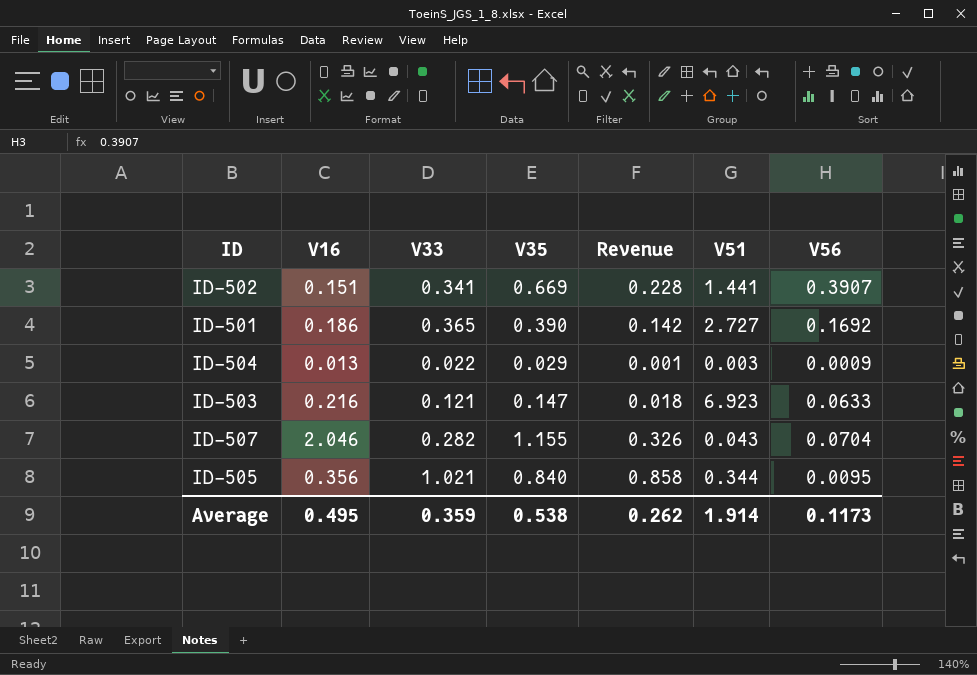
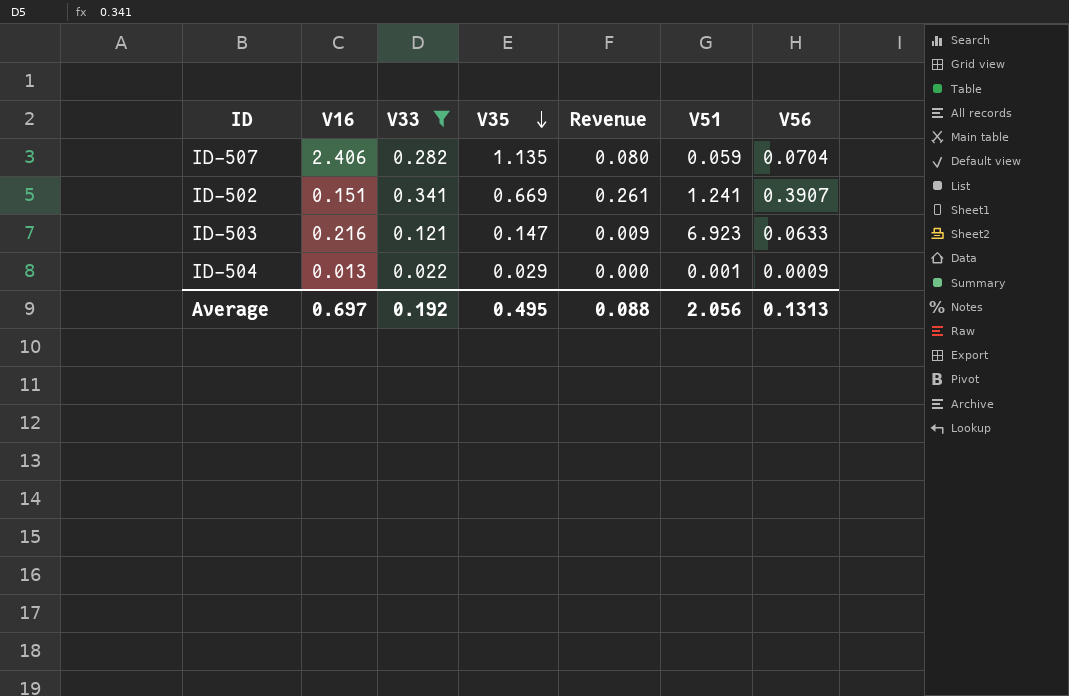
filter: none -> V33 <= 0.341
row order: none -> V35 descending
column Revenue | formula: [V33] * [V35] -> [V35] * [V56]
ID-507 | V16: 2.046 -> 2.406
ID-507 | V35: 1.155 -> 1.135
ID-507 | V51: 0.043 -> 0.059
ID-502 | V51: 1.441 -> 1.241
ID-504 | V51: 0.003 -> 0.001
Average | V16: 0.495 -> 0.697
Average | V33: 0.359 -> 0.192
Average | V35: 0.538 -> 0.495
Average | Revenue: 0.262 -> 0.088
Average | V51: 1.914 -> 2.056
Average | V56: 0.1173 -> 0.1313

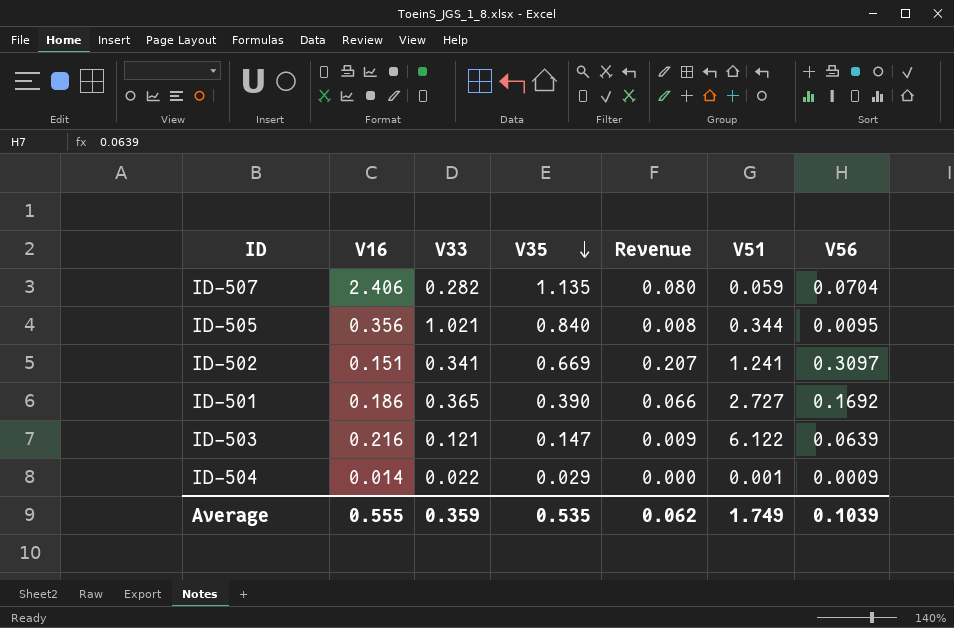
filter: V33 <= 0.341 -> none
ID-502 | Revenue: 0.261 -> 0.207
ID-502 | V56: 0.3907 -> 0.3097
ID-503 | V51: 6.923 -> 6.122
ID-503 | V56: 0.0633 -> 0.0639
ID-504 | V16: 0.013 -> 0.014
Average | V16: 0.697 -> 0.555
Average | V33: 0.192 -> 0.359
Average | V35: 0.495 -> 0.535
Average | Revenue: 0.088 -> 0.062
Average | V51: 2.056 -> 1.749
Average | V56: 0.1313 -> 0.1039

